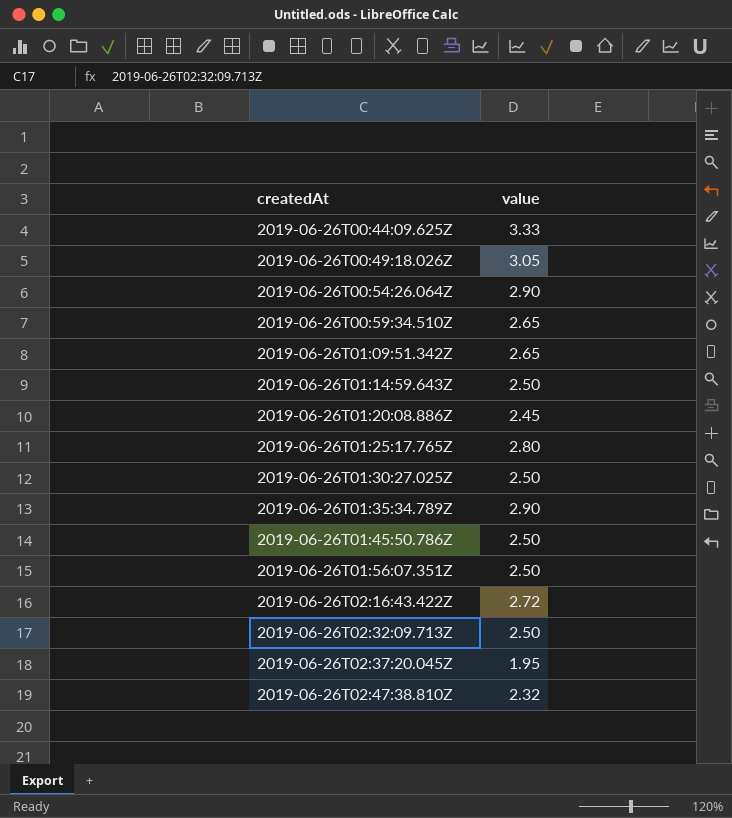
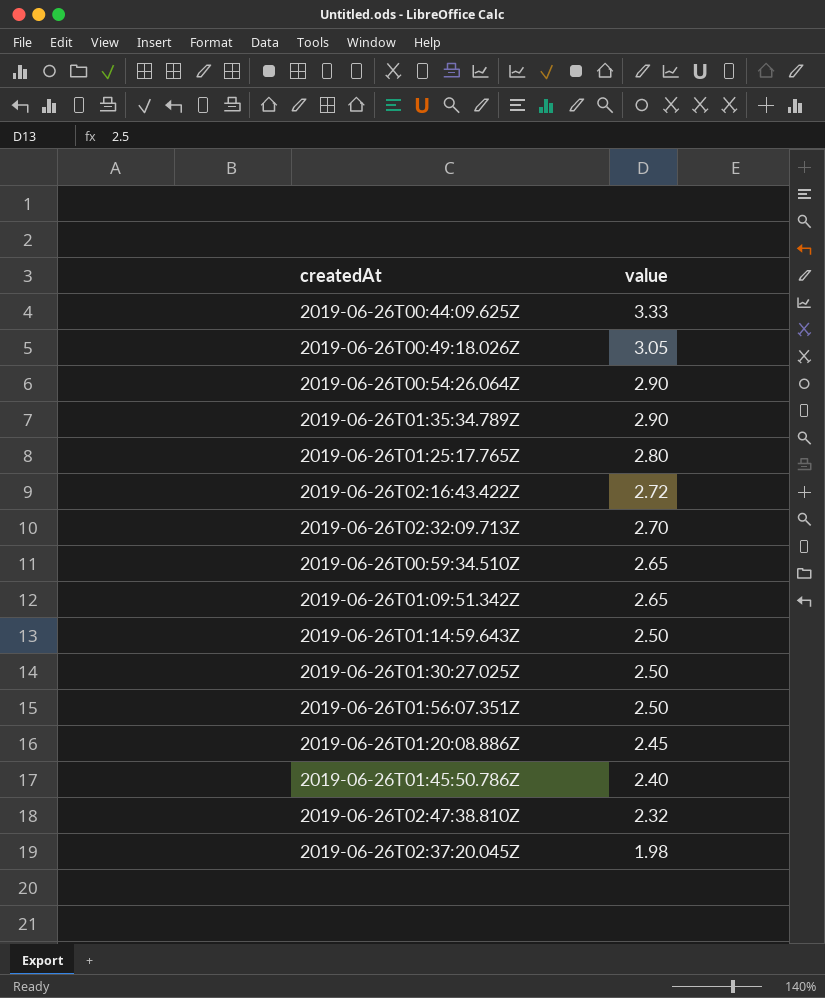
row order: createdAt ascending -> value descending
2019-06-26T02:32:09.713Z | value: 2.50 -> 2.70
2019-06-26T01:45:50.786Z | value: 2.50 -> 2.40
2019-06-26T02:37:20.045Z | value: 1.95 -> 1.98

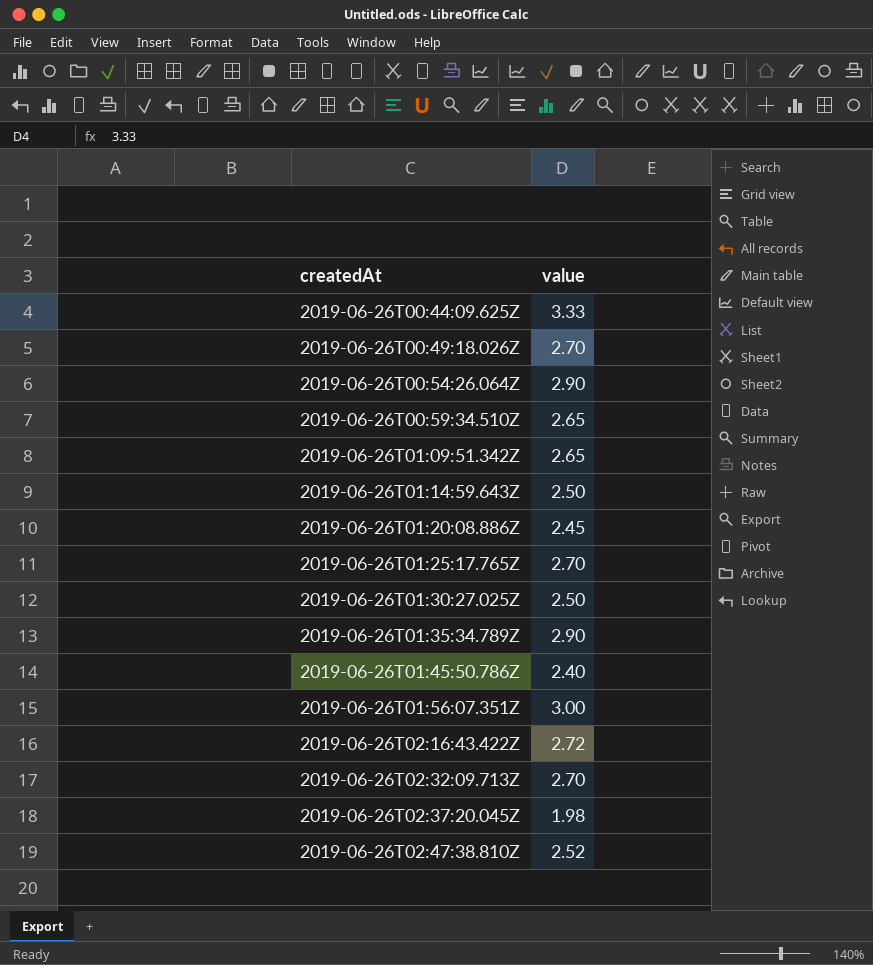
row order: value descending -> createdAt ascending
2019-06-26T00:49:18.026Z | value: 3.05 -> 2.70
2019-06-26T01:25:17.765Z | value: 2.80 -> 2.70
2019-06-26T01:56:07.351Z | value: 2.50 -> 3.00
2019-06-26T02:47:38.810Z | value: 2.32 -> 2.52

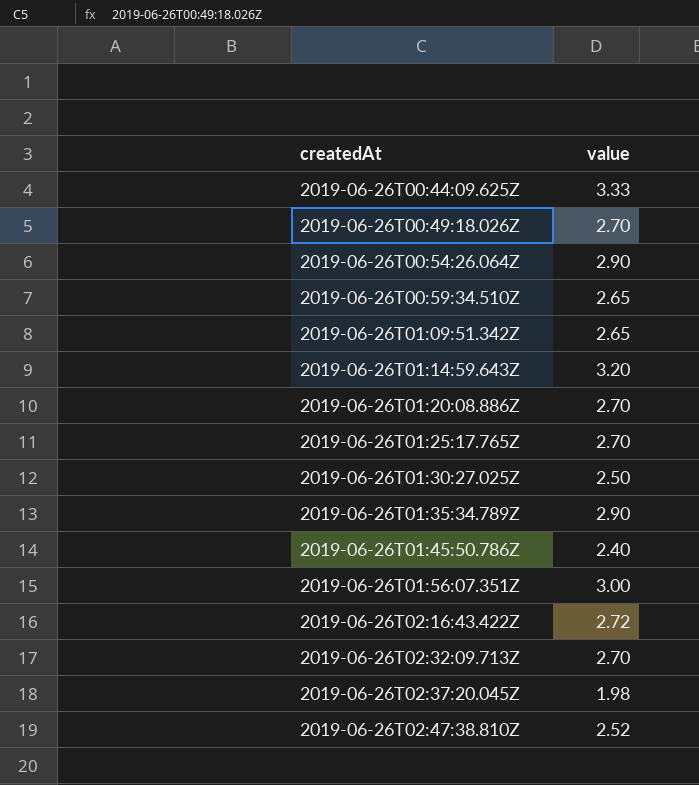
2019-06-26T01:14:59.643Z | value: 2.50 -> 3.20
2019-06-26T01:20:08.886Z | value: 2.45 -> 2.70

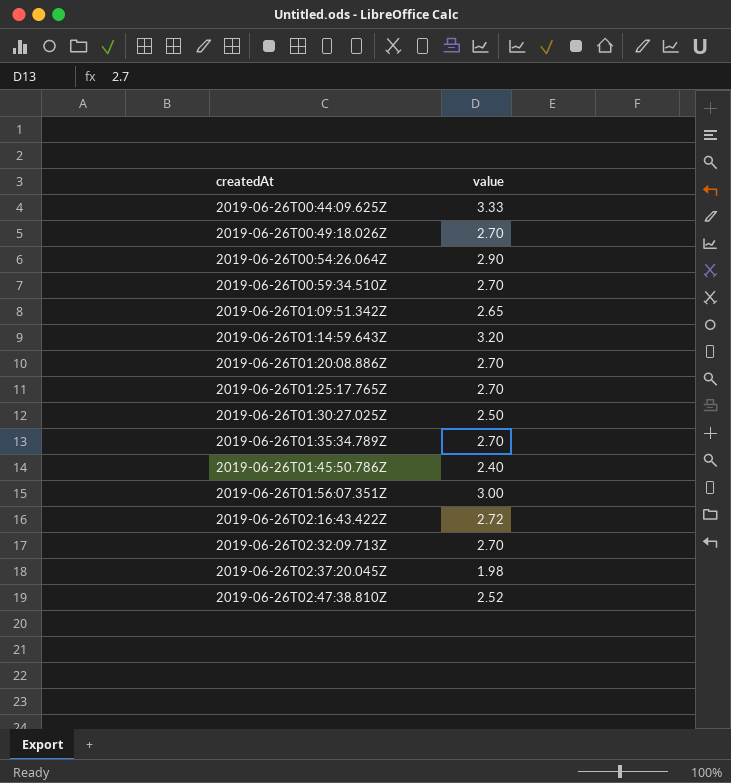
2019-06-26T00:59:34.510Z | value: 2.65 -> 2.70
2019-06-26T01:35:34.789Z | value: 2.90 -> 2.70

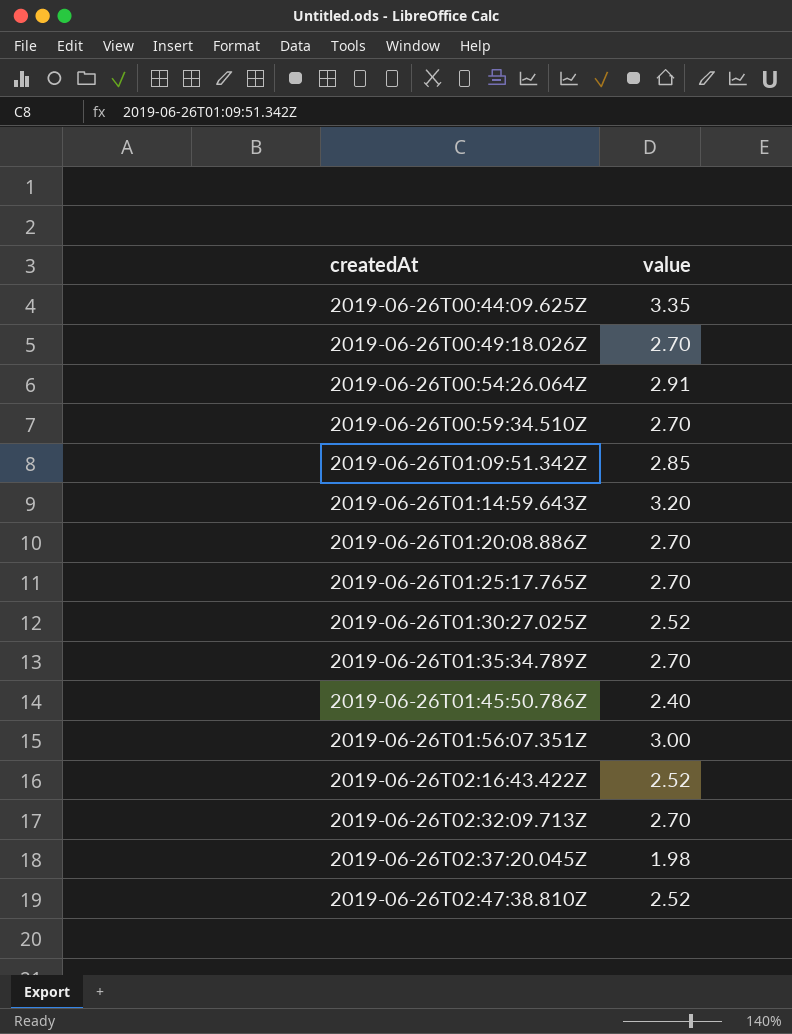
2019-06-26T00:44:09.625Z | value: 3.33 -> 3.35
2019-06-26T00:54:26.064Z | value: 2.90 -> 2.91
2019-06-26T01:09:51.342Z | value: 2.65 -> 2.85
2019-06-26T01:30:27.025Z | value: 2.50 -> 2.52
2019-06-26T02:16:43.422Z | value: 2.72 -> 2.52

